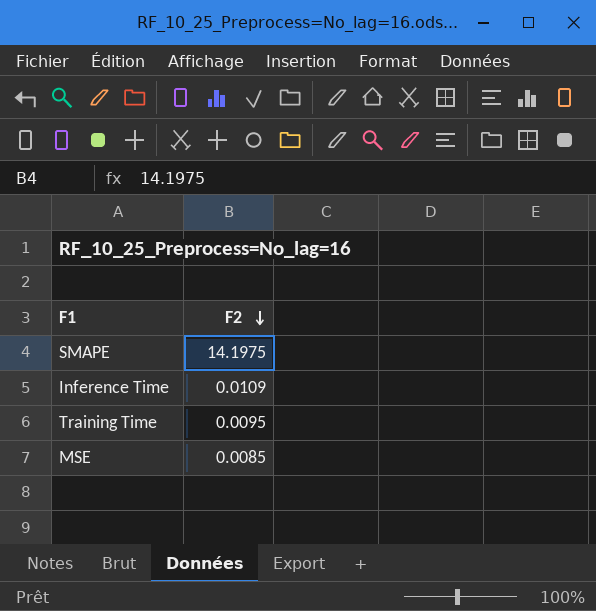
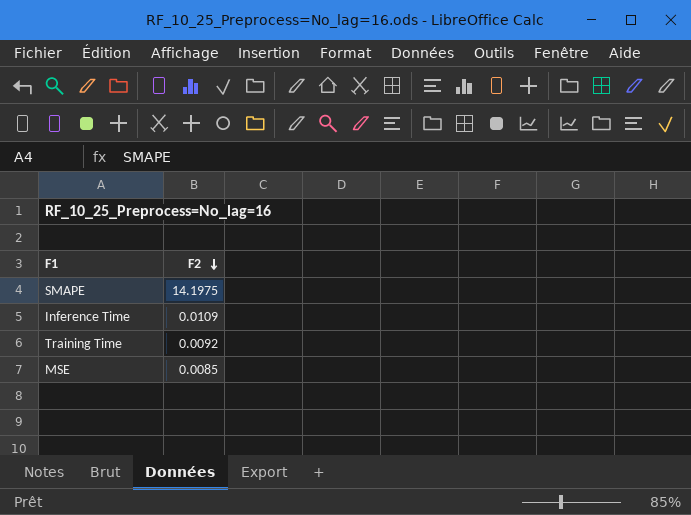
Training Time | F2: 0.0095 -> 0.0092

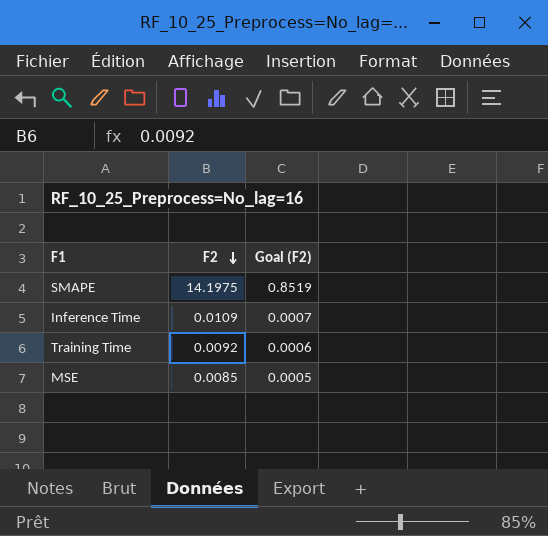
column Goal (F2) | formula: none -> [F2] * 0.06

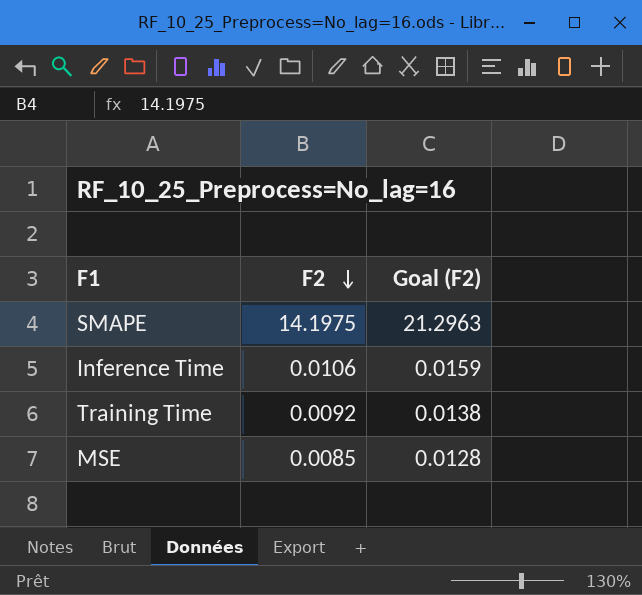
column Goal (F2) | formula: [F2] * 0.06 -> [F2] * 1.5
Inference Time | F2: 0.0109 -> 0.0106

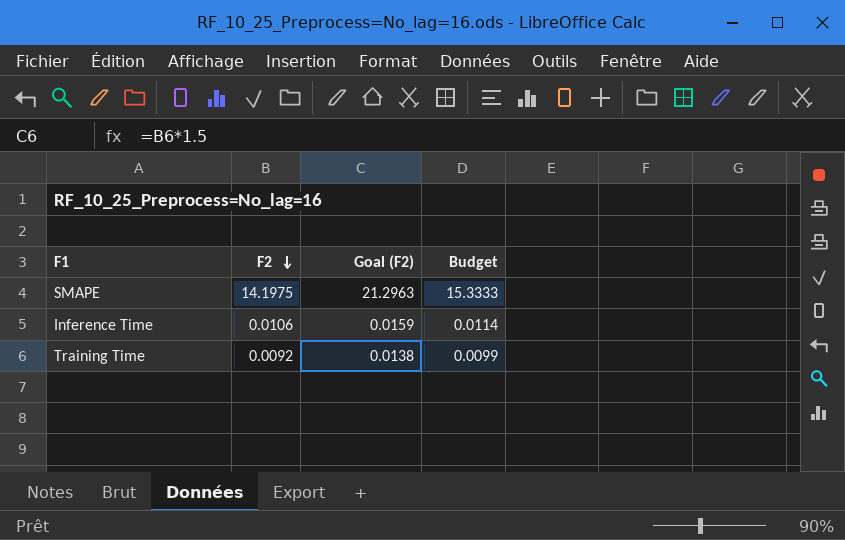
column Budget | formula: none -> [F2] * 1.08
row MSE: 0.0085 | 0.0128 -> none

